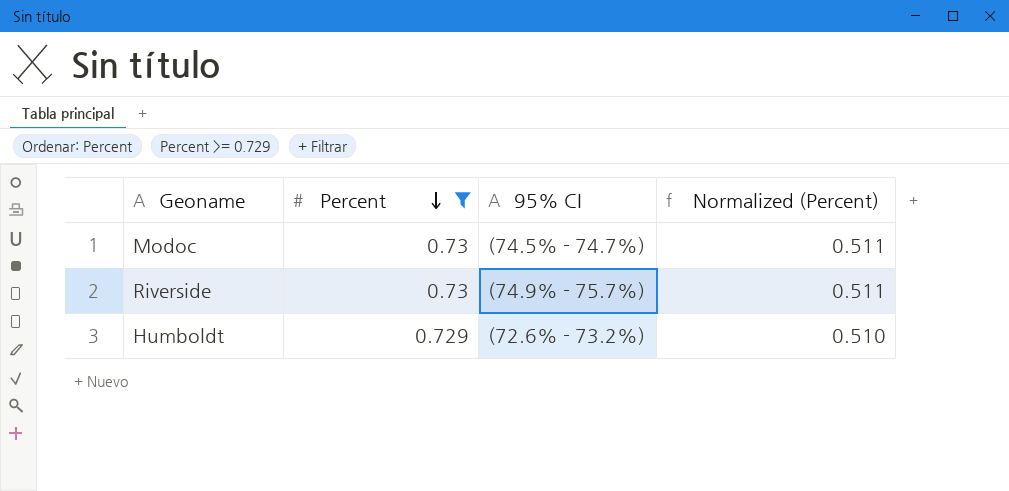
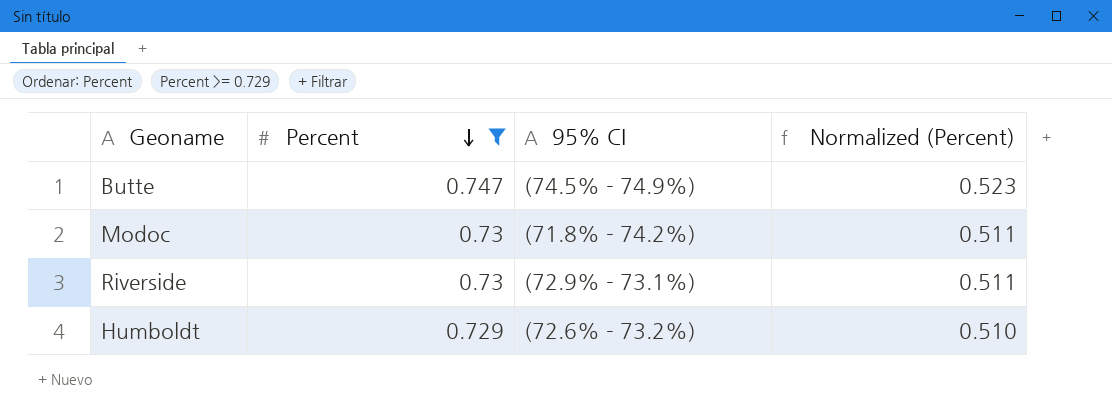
row Butte: none -> 0.747 | (74.5% - 74.9%) | 0.523
Modoc | 95% CI: (74.5% - 74.7%) -> (71.8% - 74.2%)
Riverside | 95% CI: (74.9% - 75.7%) -> (72.9% - 73.1%)

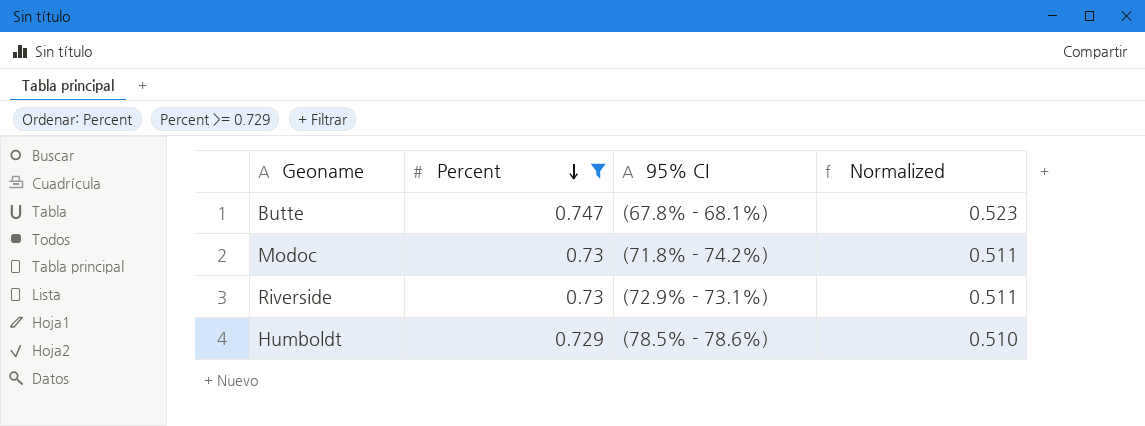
column name: Normalized (Percent) -> Normalized
Butte | 95% CI: (74.5% - 74.9%) -> (67.8% - 68.1%)
Humboldt | 95% CI: (72.6% - 73.2%) -> (78.5% - 78.6%)

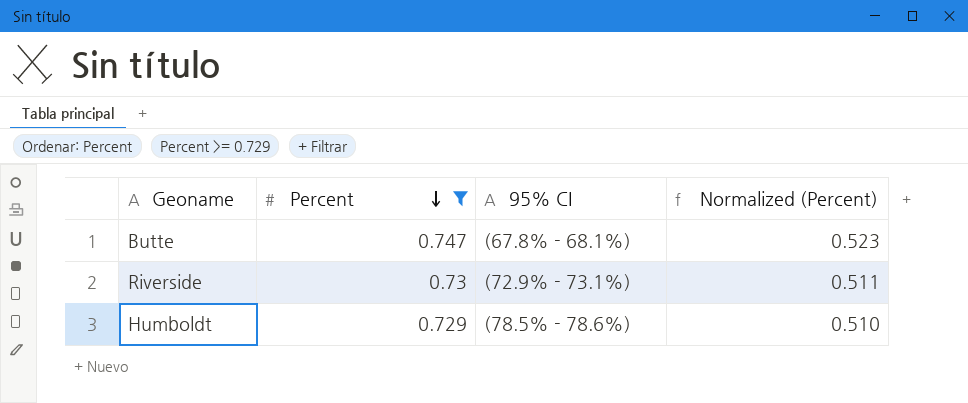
column name: Normalized -> Normalized (Percent)
row Modoc: 0.73 | (71.8% - 74.2%) | 0.511 -> none

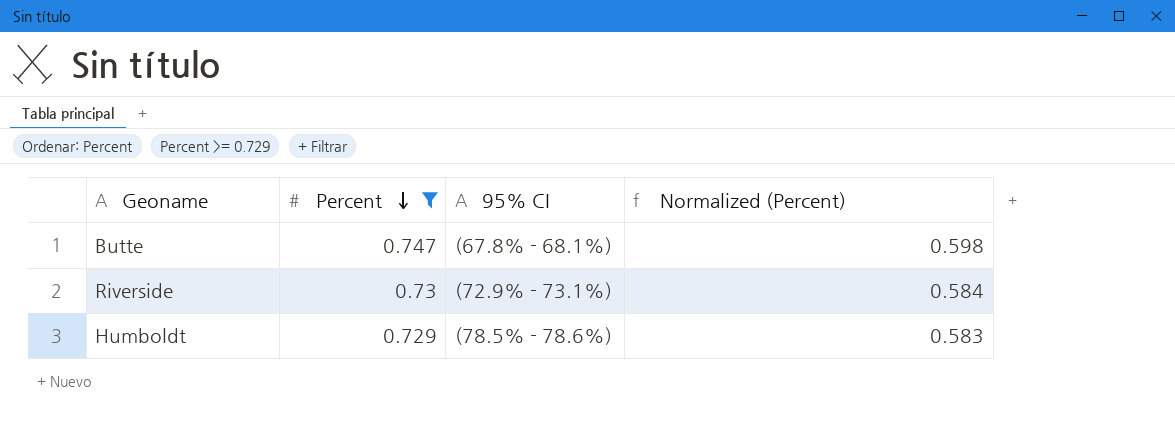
column Normalized (Percent) | formula: [Percent] * 0.7 -> [Percent] * 0.8

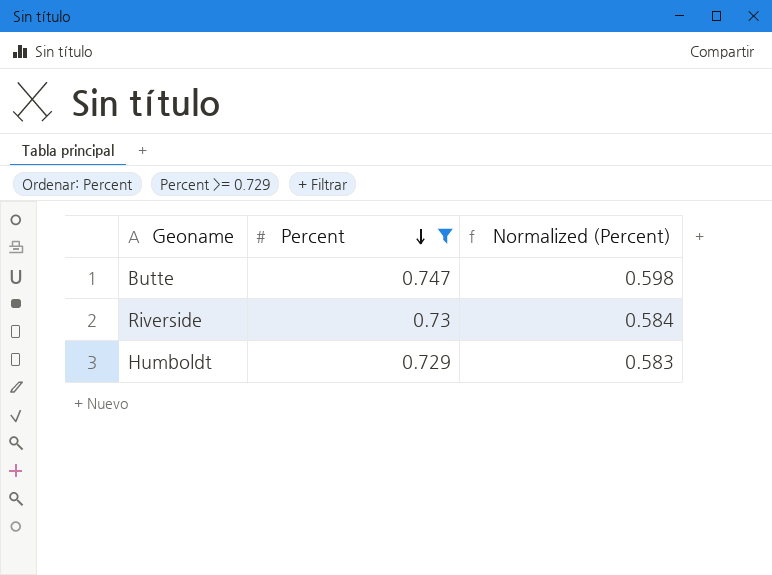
column 95% CI | position: 3 -> none

